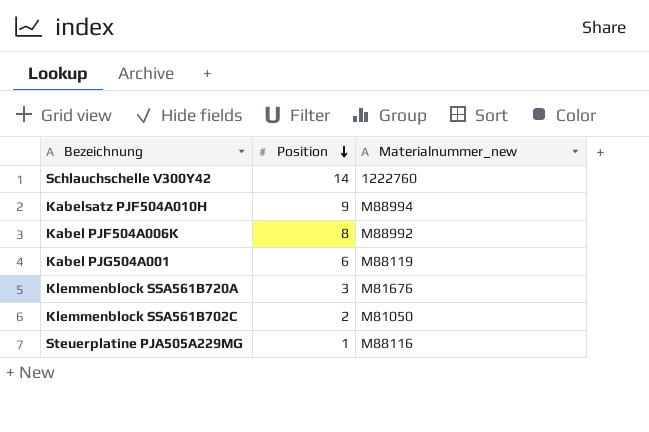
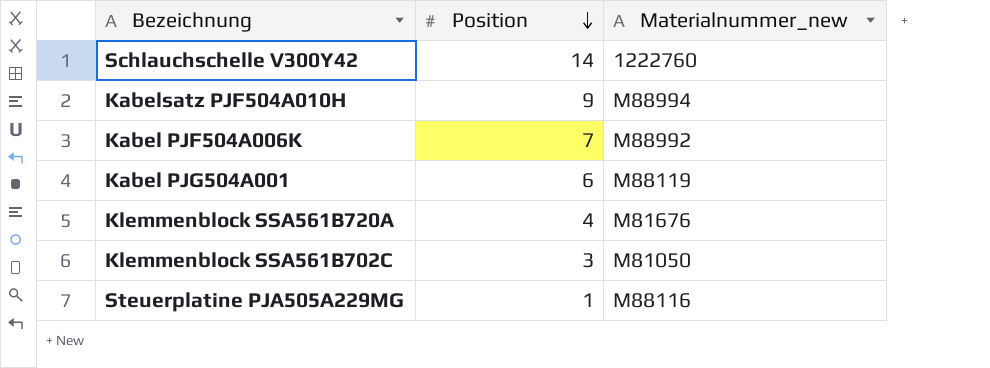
Kabel PJF504A006K | Position: 8 -> 7
Klemmenblock SSA561B720A | Position: 3 -> 4
Klemmenblock SSA561B702C | Position: 2 -> 3

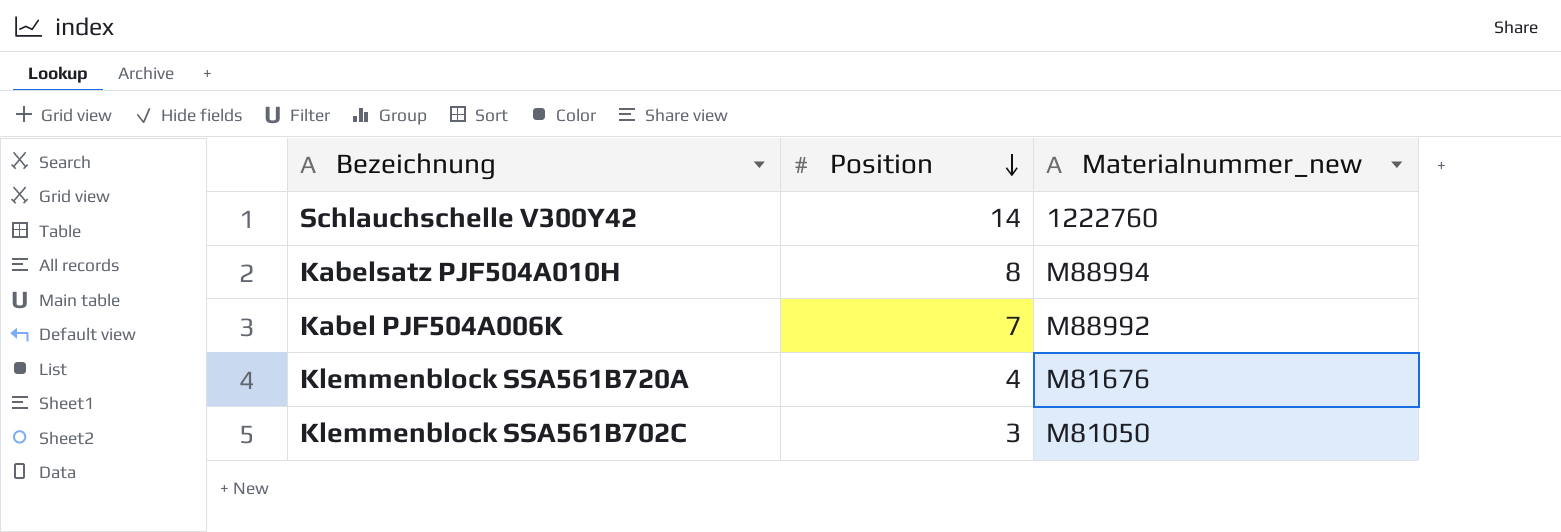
row Kabel PJG504A001: 6 | M88119 -> none
row Steuerplatine PJA505A229MG: 1 | M88116 -> none
Kabelsatz PJF504A010H | Position: 9 -> 8

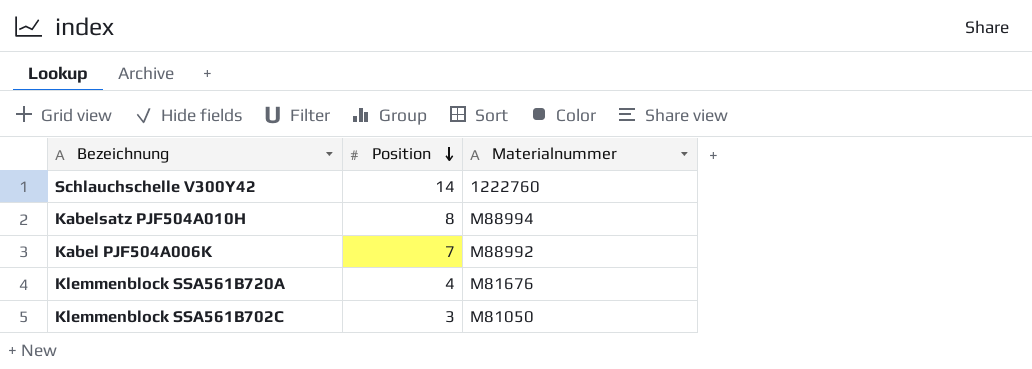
column name: Materialnummer_new -> Materialnummer

